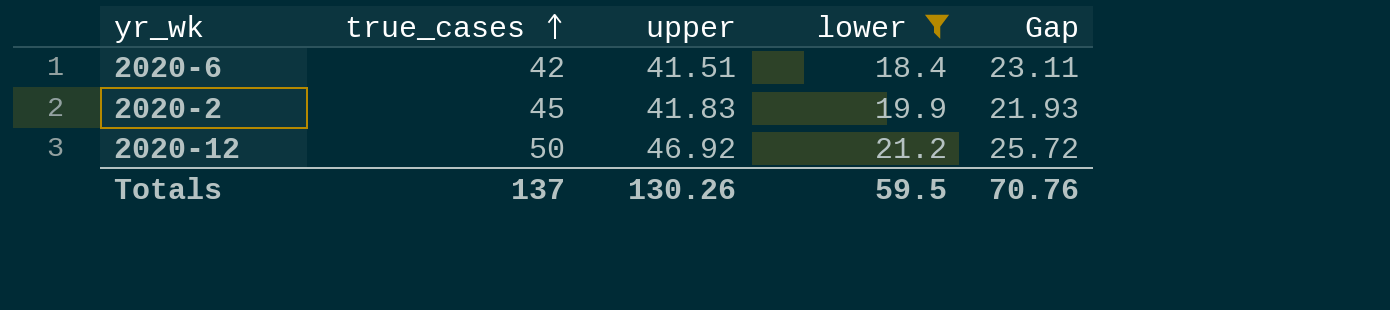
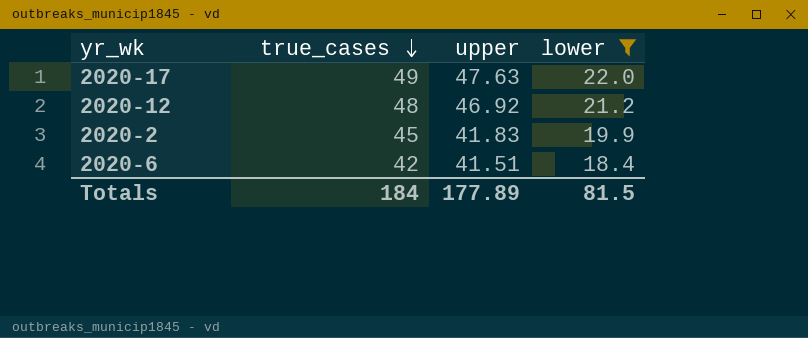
row order: true_cases ascending -> true_cases descending
column Gap | formula: [upper] - [lower] -> none
row 2020-17: none -> 49 | 47.63 | 22.0
2020-12 | true_cases: 50 -> 48
Totals | true_cases: 137 -> 184
Totals | upper: 130.26 -> 177.89
Totals | lower: 59.5 -> 81.5

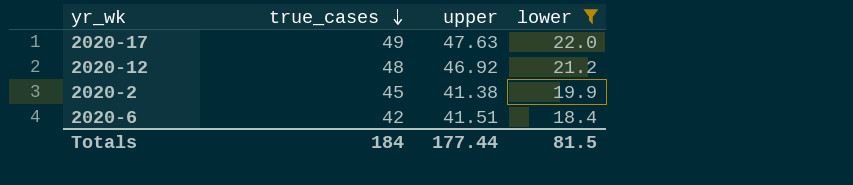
2020-2 | upper: 41.83 -> 41.38
Totals | upper: 177.89 -> 177.44

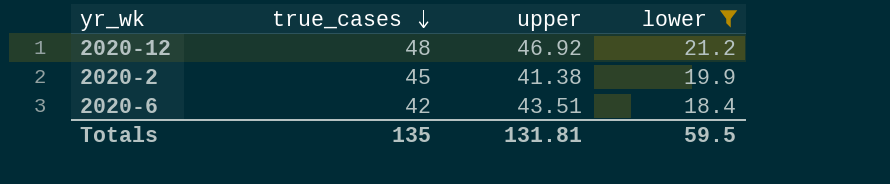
row 2020-17: 49 | 47.63 | 22.0 -> none
2020-6 | upper: 41.51 -> 43.51
Totals | true_cases: 184 -> 135
Totals | upper: 177.44 -> 131.81
Totals | lower: 81.5 -> 59.5

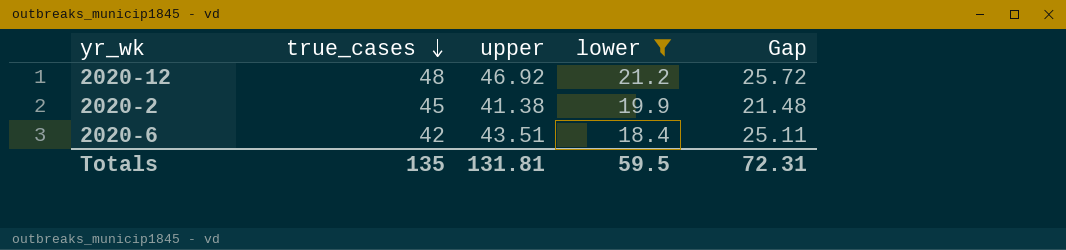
column Gap | formula: none -> [upper] - [lower]

